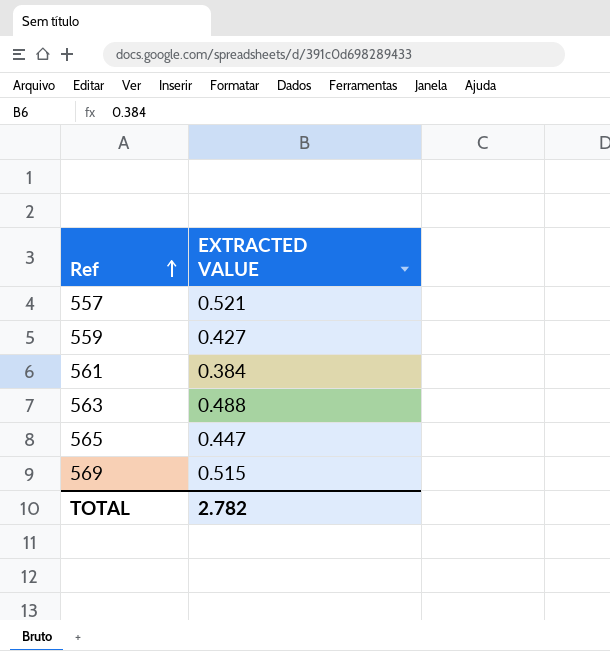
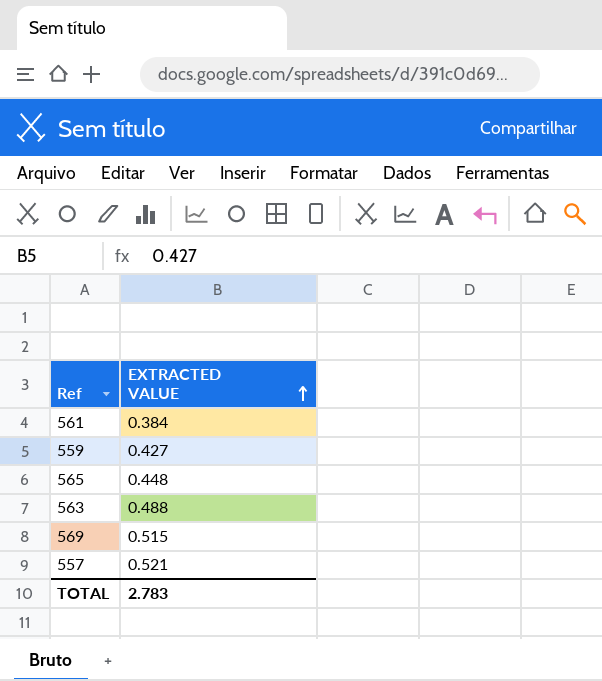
row order: Ref ascending -> EXTRACTED VALUE ascending
565 | EXTRACTED VALUE: 0.447 -> 0.448
TOTAL | EXTRACTED VALUE: 2.782 -> 2.783

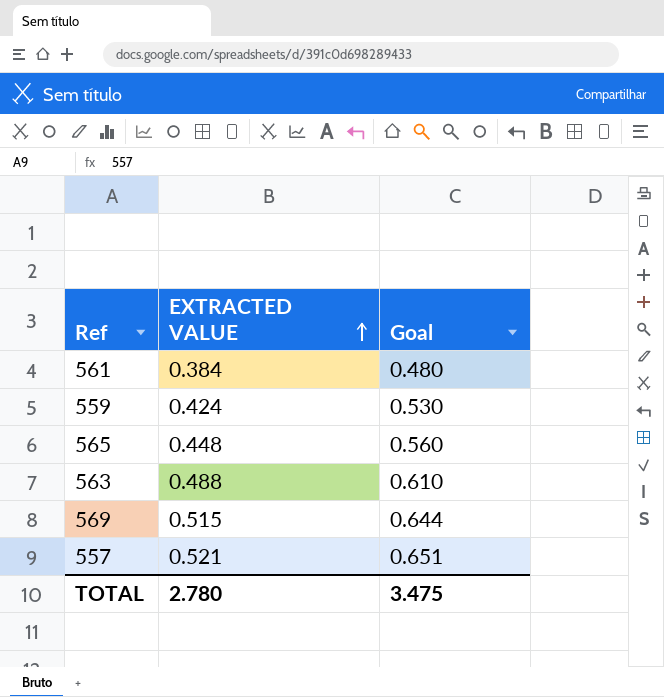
column Goal | formula: none -> [EXTRACTED VALUE] * 1.25
559 | EXTRACTED VALUE: 0.427 -> 0.424
TOTAL | EXTRACTED VALUE: 2.783 -> 2.780

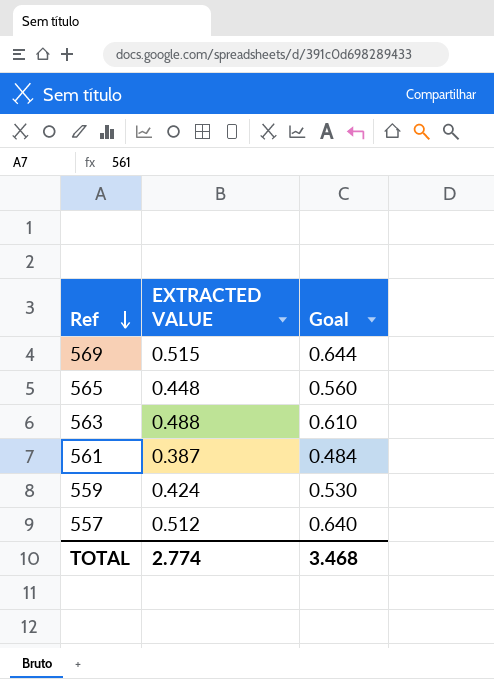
row order: EXTRACTED VALUE ascending -> Ref descending
561 | EXTRACTED VALUE: 0.384 -> 0.387
561 | Goal: 0.480 -> 0.484
557 | EXTRACTED VALUE: 0.521 -> 0.512
557 | Goal: 0.651 -> 0.640
TOTAL | EXTRACTED VALUE: 2.780 -> 2.774
TOTAL | Goal: 3.475 -> 3.468

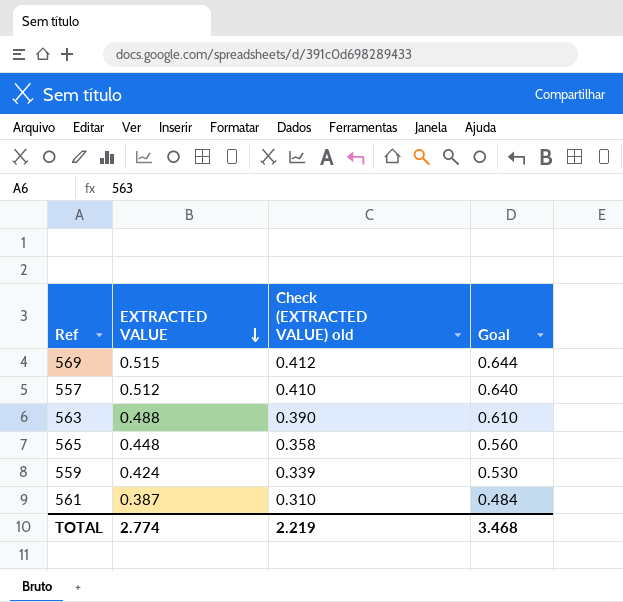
row order: Ref descending -> EXTRACTED VALUE descending
column Check (EXTRACTED VALUE) old | formula: none -> [EXTRACTED VALUE] * 0.8

